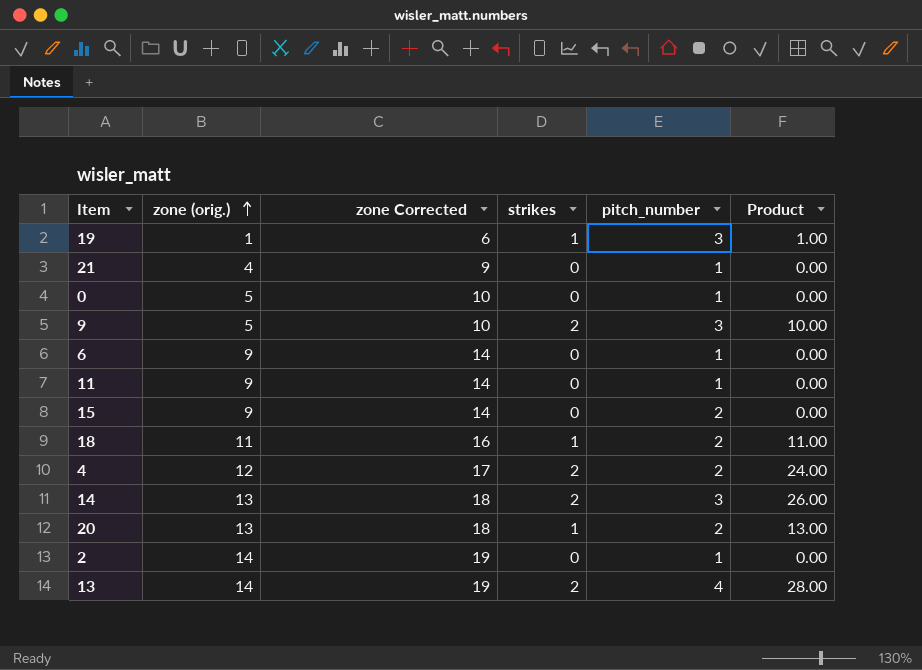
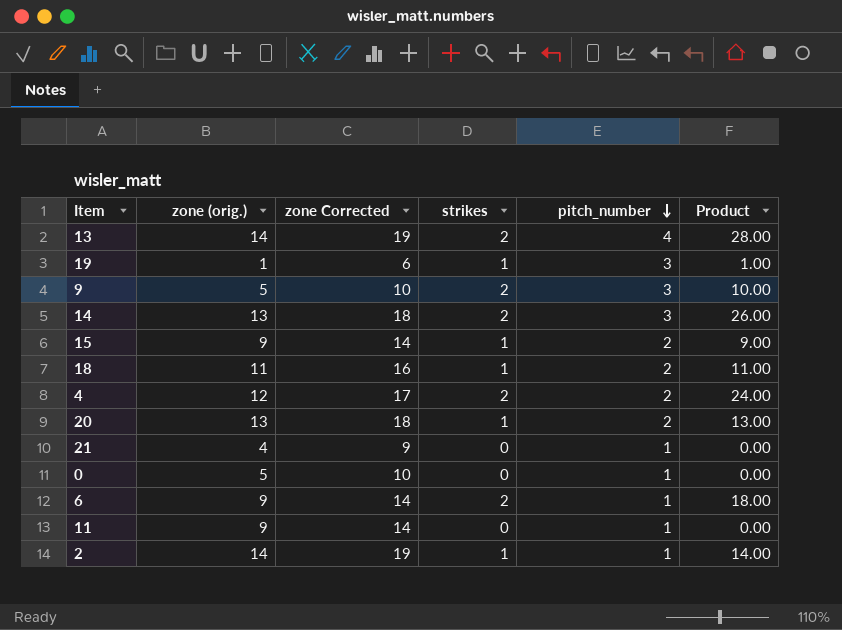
row order: zone (orig.) ascending -> pitch_number descending
15 | strikes: 0 -> 1
15 | Product: 0.00 -> 9.00
6 | strikes: 0 -> 2
6 | Product: 0.00 -> 18.00
2 | strikes: 0 -> 1
2 | Product: 0.00 -> 14.00

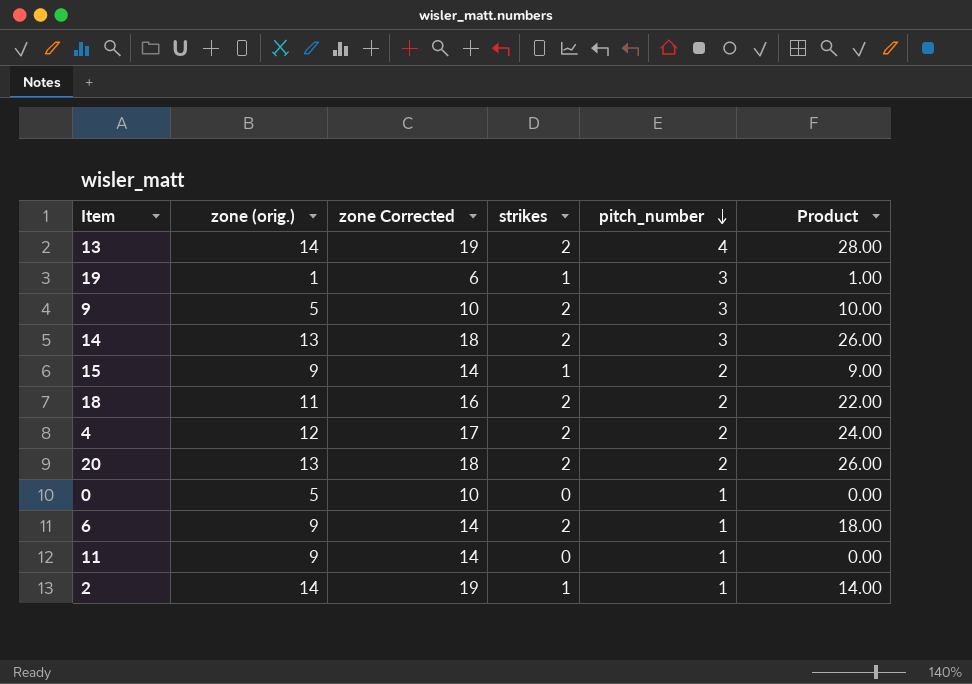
row 21: 4 | 9 | 0 | 1 | 0.00 -> none
18 | strikes: 1 -> 2
18 | Product: 11.00 -> 22.00
20 | strikes: 1 -> 2
20 | Product: 13.00 -> 26.00

